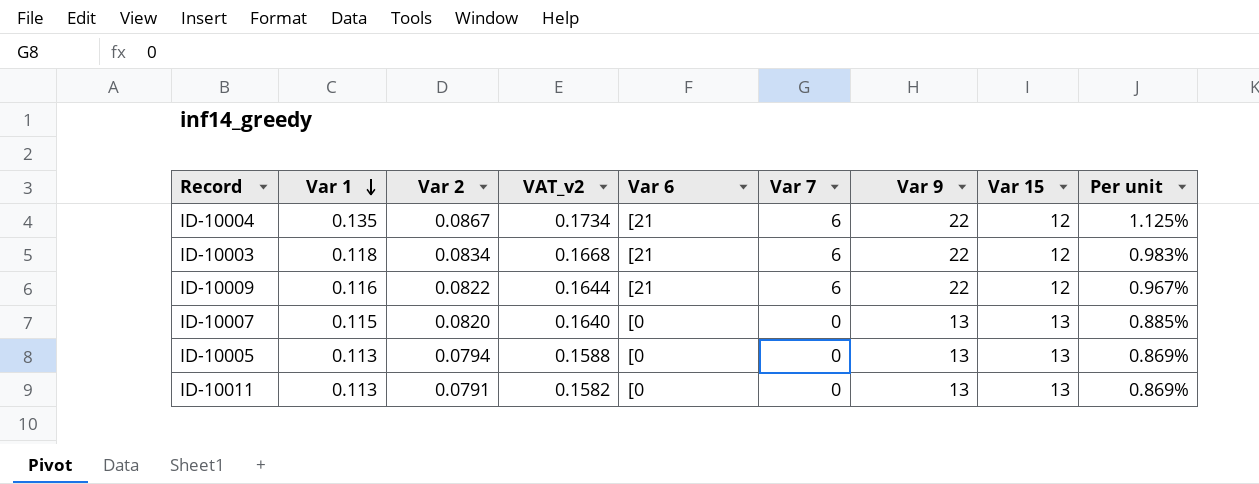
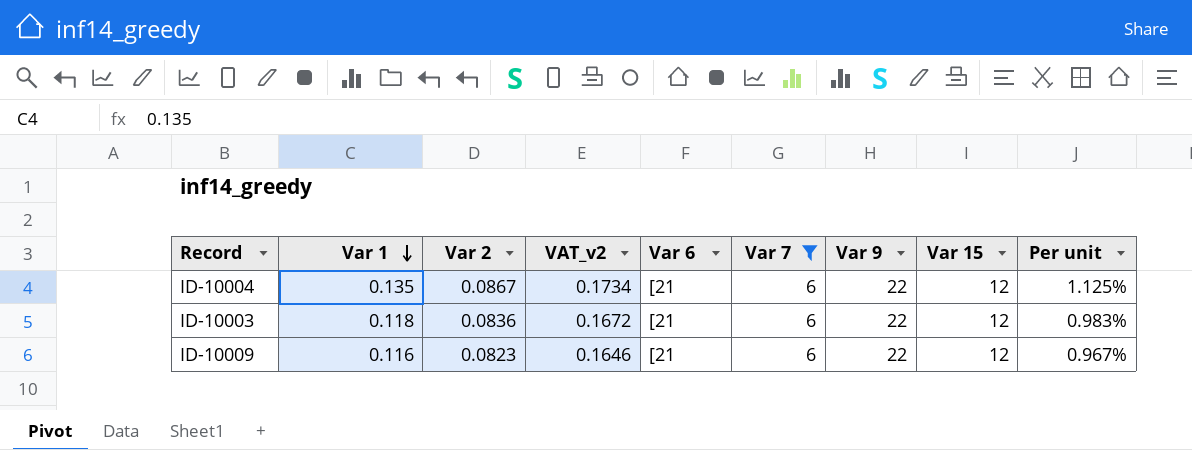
filter: none -> Var 7 = 6
ID-10003 | Var 2: 0.0834 -> 0.0836
ID-10003 | VAT_v2: 0.1668 -> 0.1672
ID-10009 | Var 2: 0.0822 -> 0.0823
ID-10009 | VAT_v2: 0.1644 -> 0.1646

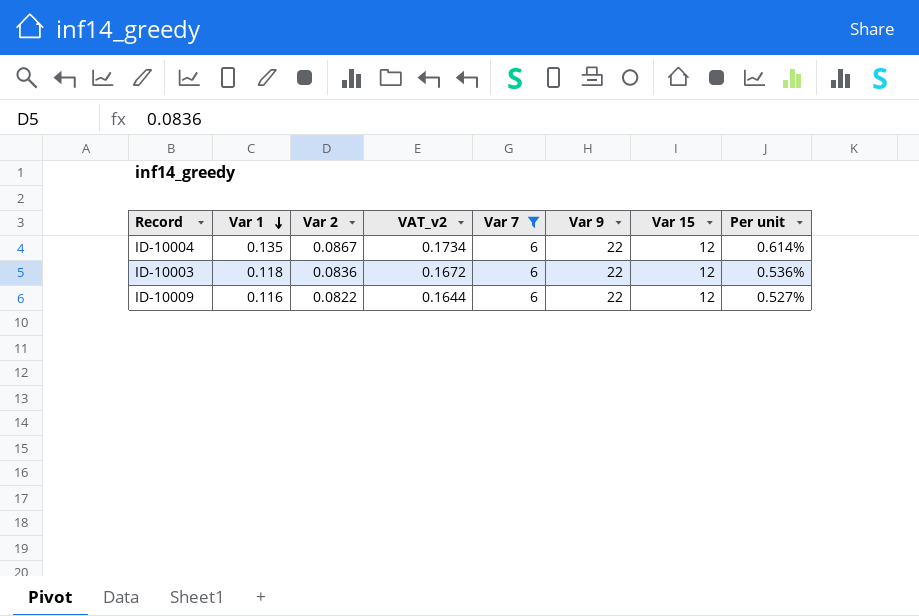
column Var 6 | position: 5 -> none
column Per unit | formula: [Var 1] / [Var 15] -> [Var 1] / [Var 9]
ID-10009 | Var 2: 0.0823 -> 0.0822
ID-10009 | VAT_v2: 0.1646 -> 0.1644

